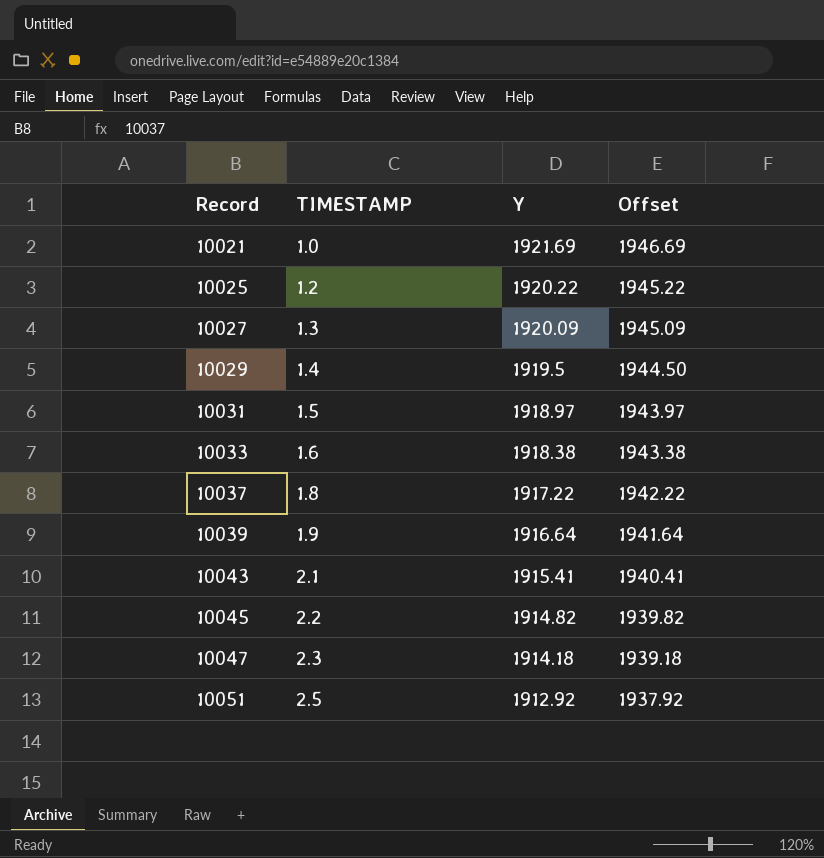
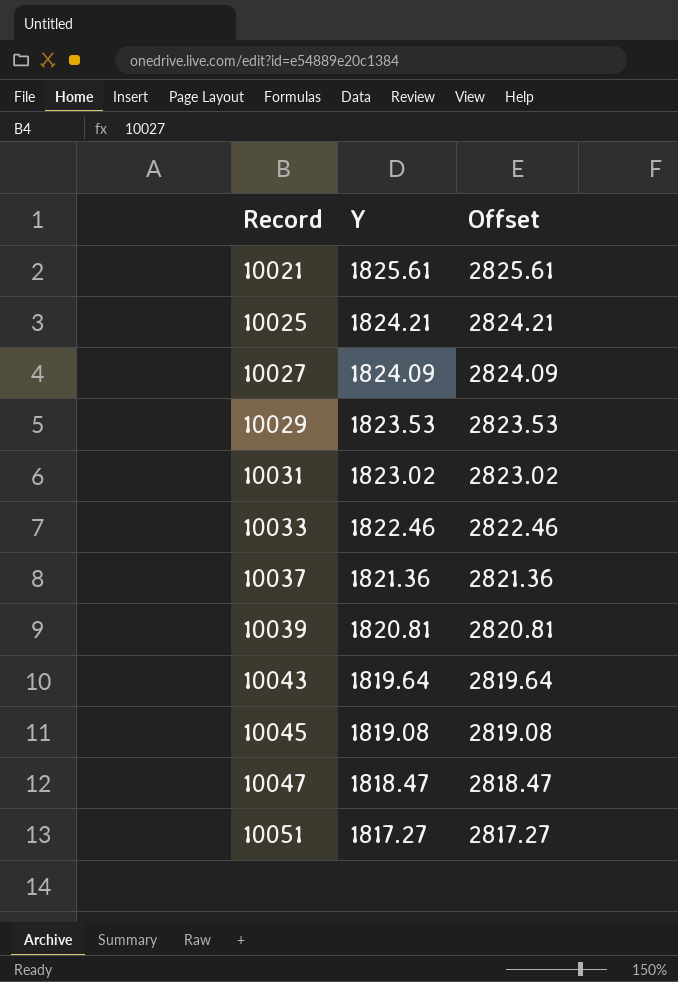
column TIMESTAMP | position: 2 -> none
column Offset | formula: [Y] + 25 -> [Y] + 1000
10021 | Y: 1921.69 -> 1825.61
10025 | Y: 1920.22 -> 1824.21
10027 | Y: 1920.09 -> 1824.09
10029 | Y: 1919.5 -> 1823.53
10031 | Y: 1918.97 -> 1823.02
10033 | Y: 1918.38 -> 1822.46
10037 | Y: 1917.22 -> 1821.36
10039 | Y: 1916.64 -> 1820.81
10043 | Y: 1915.41 -> 1819.64
10045 | Y: 1914.82 -> 1819.08
10047 | Y: 1914.18 -> 1818.47
10051 | Y: 1912.92 -> 1817.27

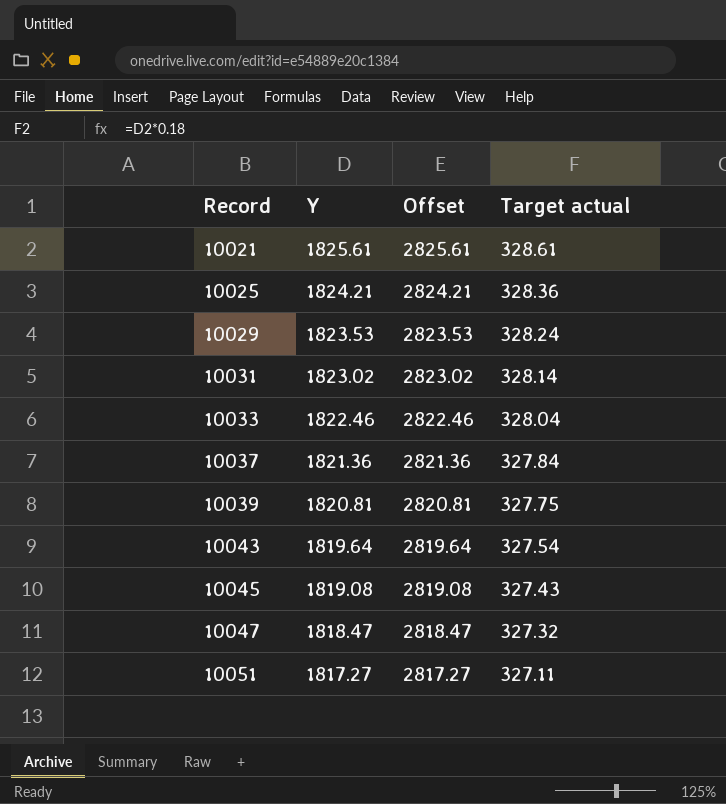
column Target actual | formula: none -> [Y] * 0.18
row 10027: 1824.09 | 2824.09 -> none

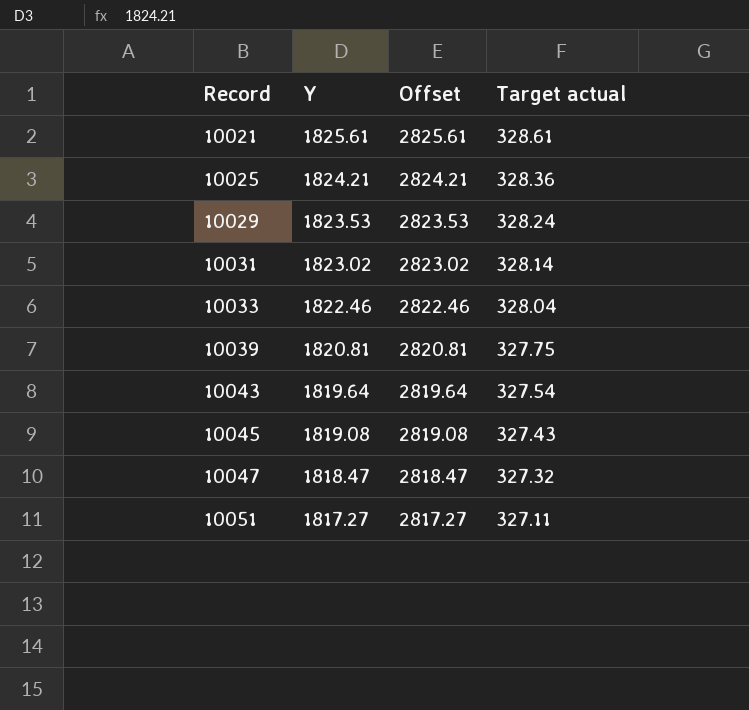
row 10037: 1821.36 | 2821.36 | 327.84 -> none

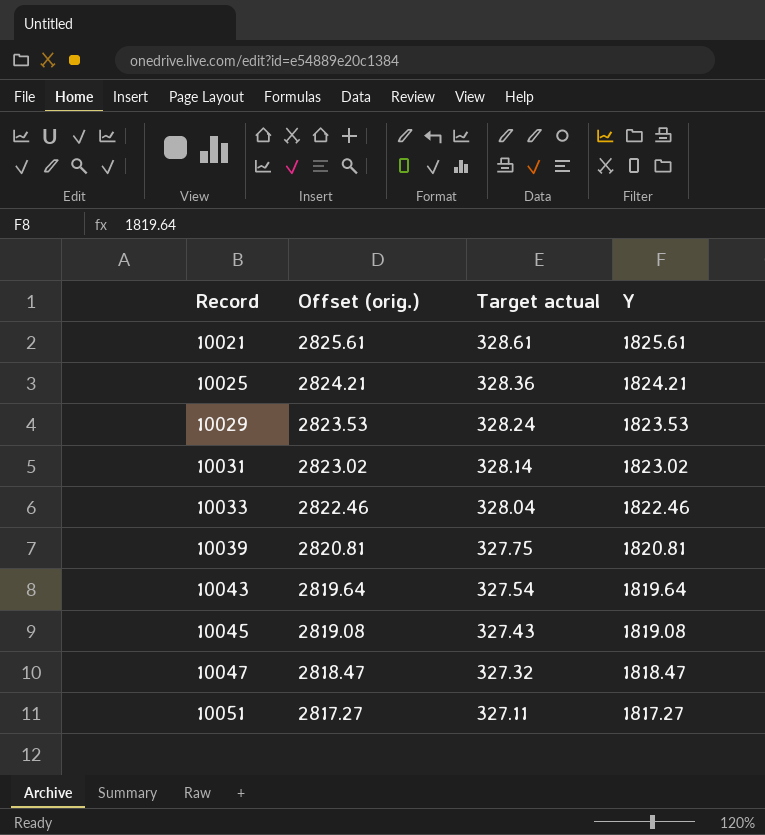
column name: Offset -> Offset (orig.)
column Y | position: 2 -> 4

